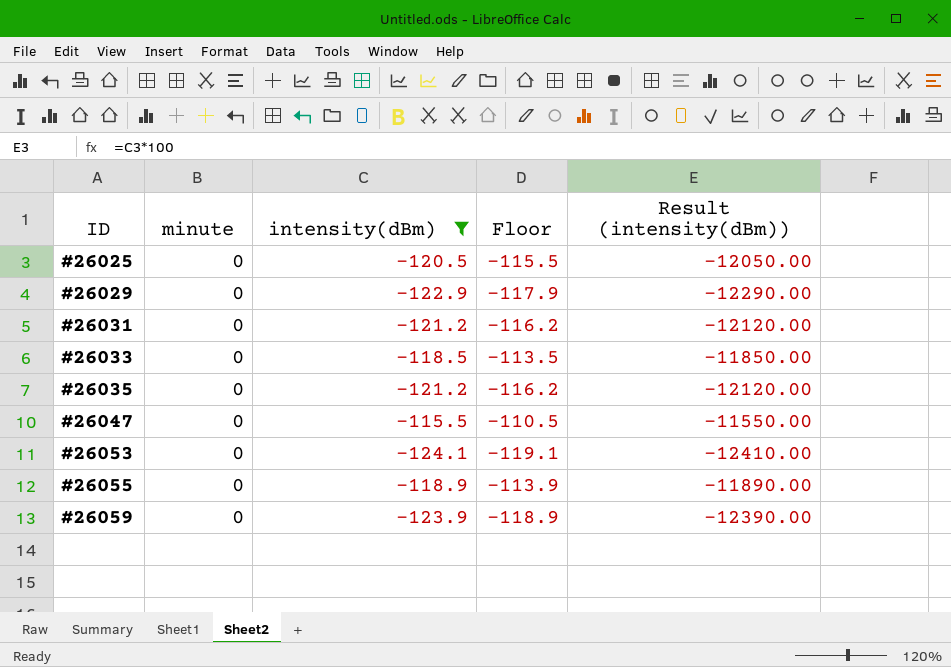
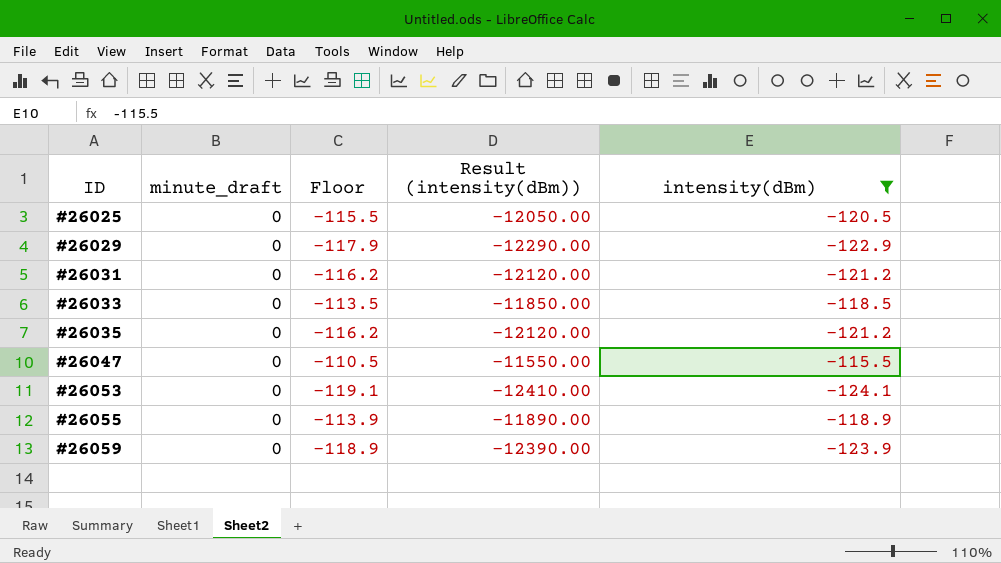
column name: minute -> minute_draft
column intensity(dBm) | position: 3 -> 5

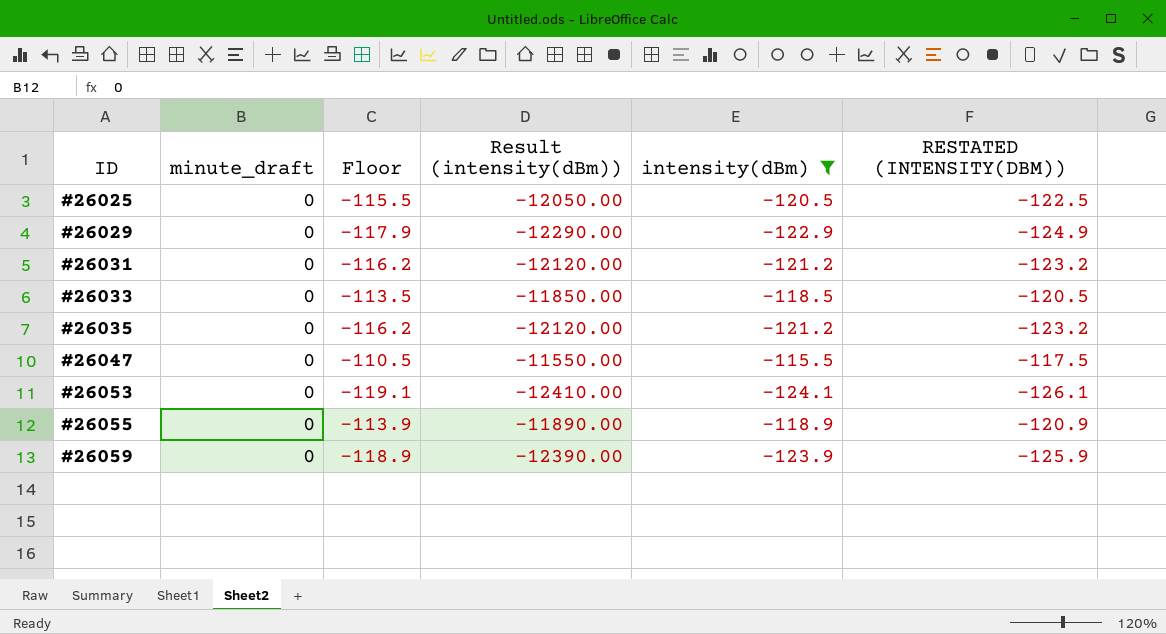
column RESTATED (INTENSITY(DBM)) | formula: none -> [intensity(dBm)] - 2

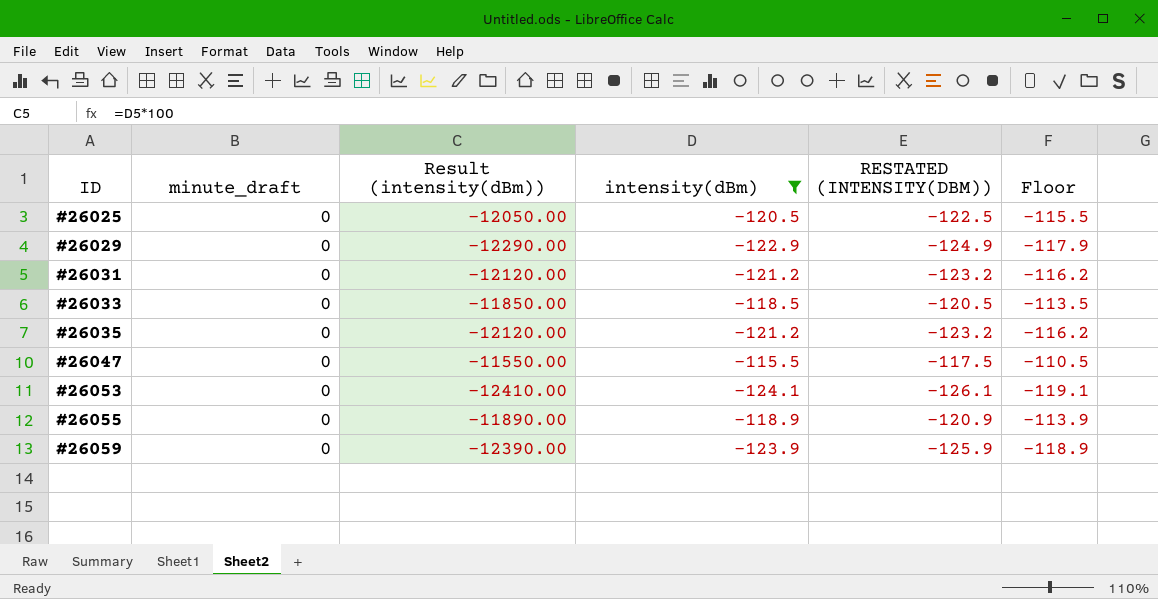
column Floor | position: 3 -> 6

